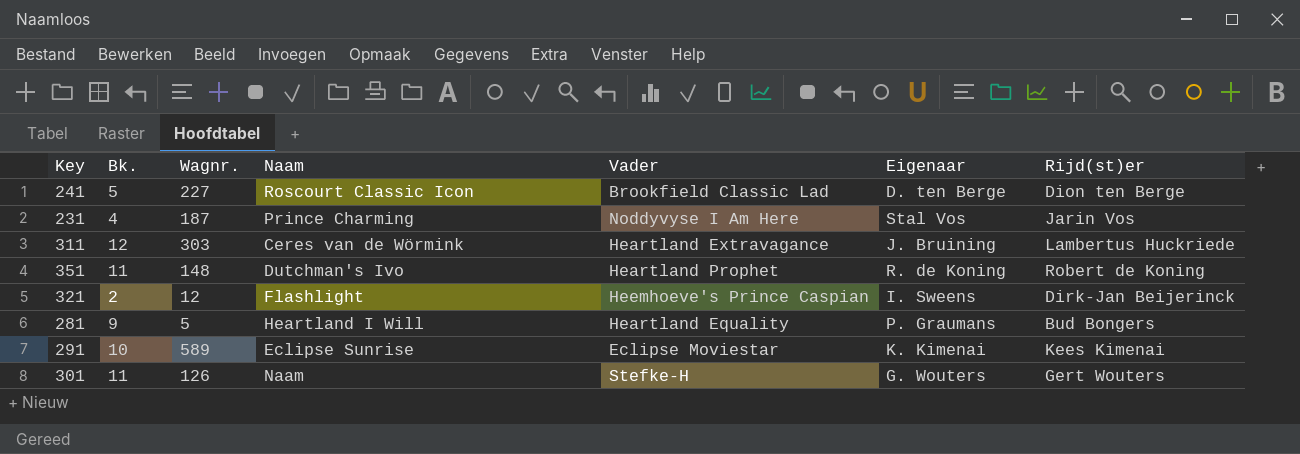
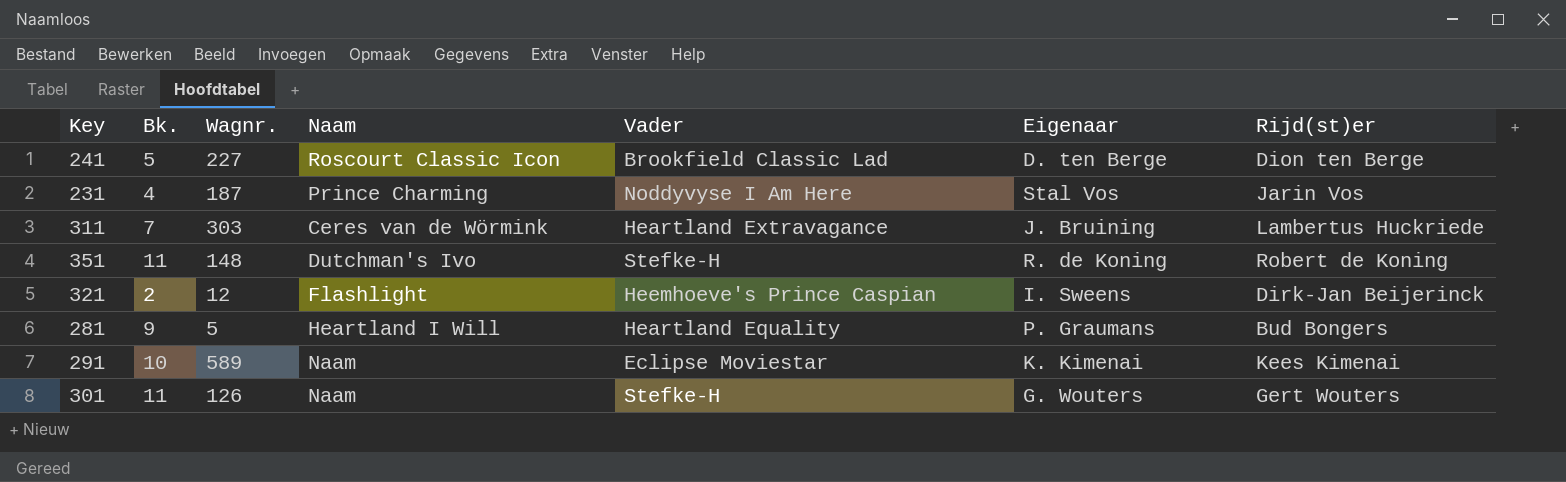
311 | Bk.: 12 -> 7
351 | Vader: Heartland Prophet -> Stefke-H
291 | Naam: Eclipse Sunrise -> Naam

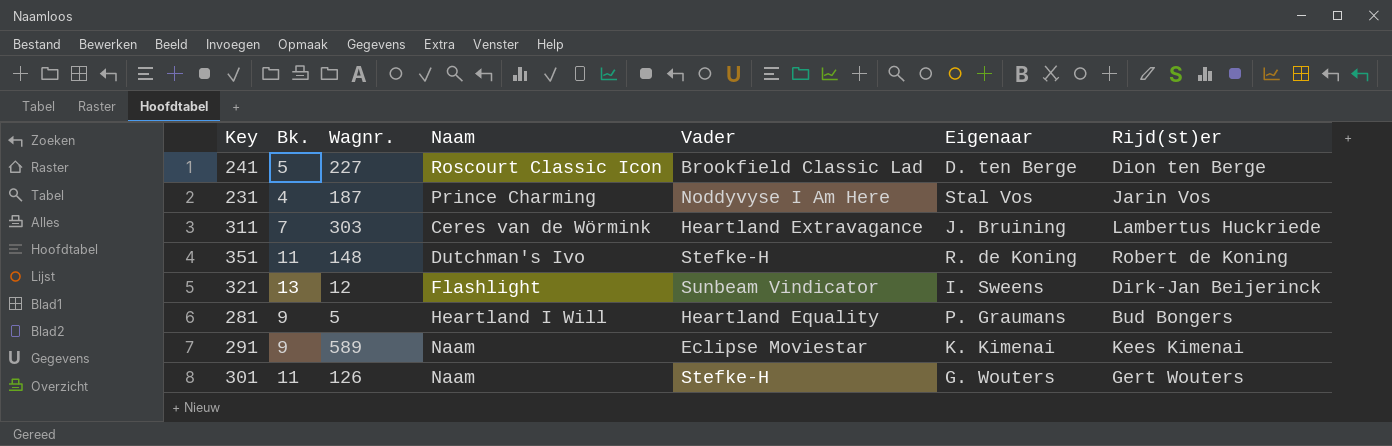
321 | Bk.: 2 -> 13
321 | Vader: Heemhoeve's Prince Caspian -> Sunbeam Vindicator
291 | Bk.: 10 -> 9

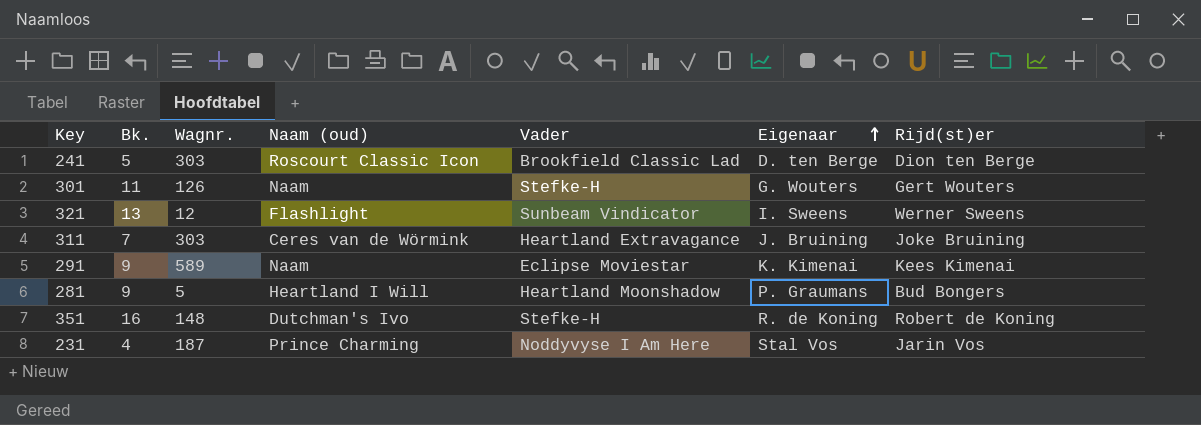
row order: none -> Eigenaar ascending
column name: Naam -> Naam (oud)
241 | Wagnr.: 227 -> 303
321 | Rijd(st)er: Dirk-Jan Beijerinck -> Werner Sweens
311 | Rijd(st)er: Lambertus Huckriede -> Joke Bruining
281 | Vader: Heartland Equality -> Heartland Moonshadow
351 | Bk.: 11 -> 16

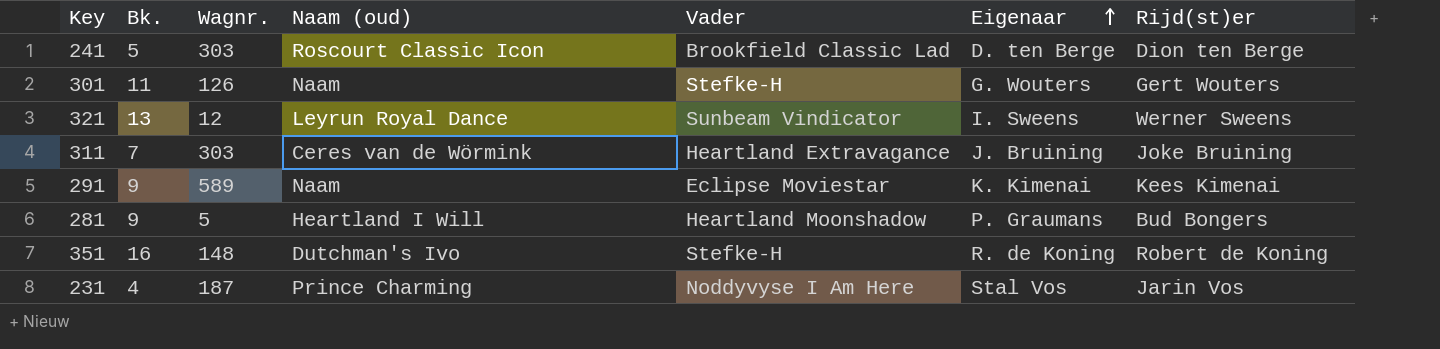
321 | Naam (oud): Flashlight -> Leyrun Royal Dance

